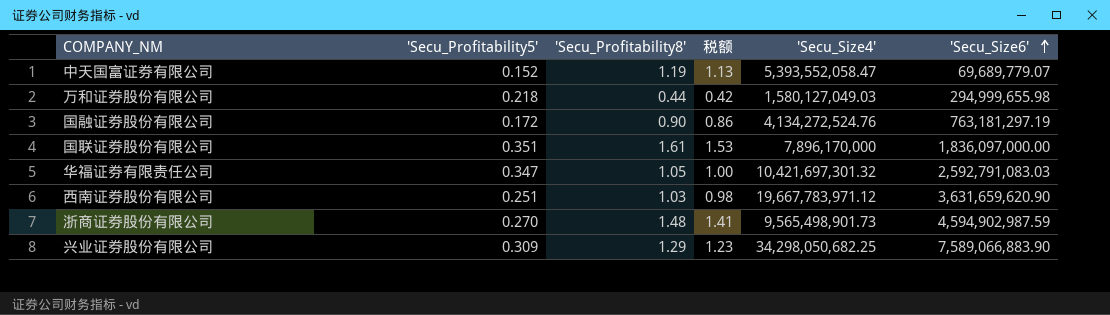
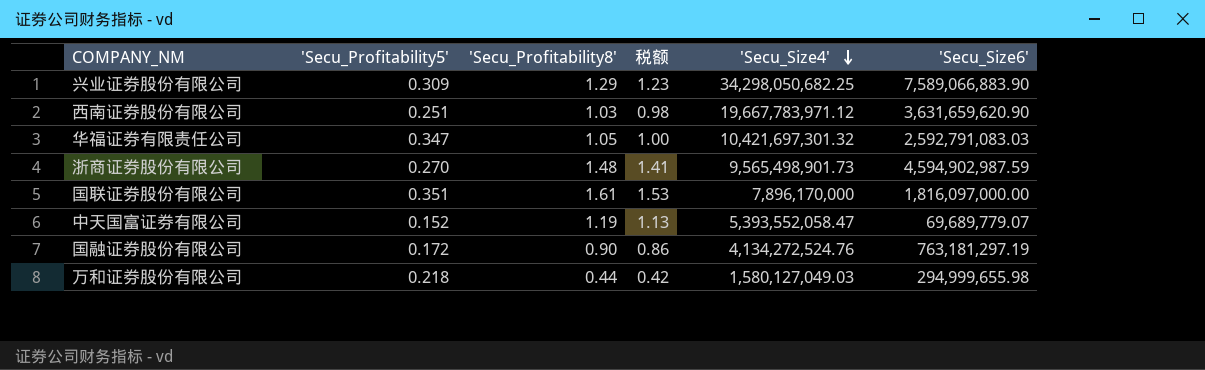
row order: 'Secu_Size6' ascending -> 'Secu_Size4' descending
国联证券股份有限公司 | 'Secu_Size6': 1,836,097,000.00 -> 1,816,097,000.00

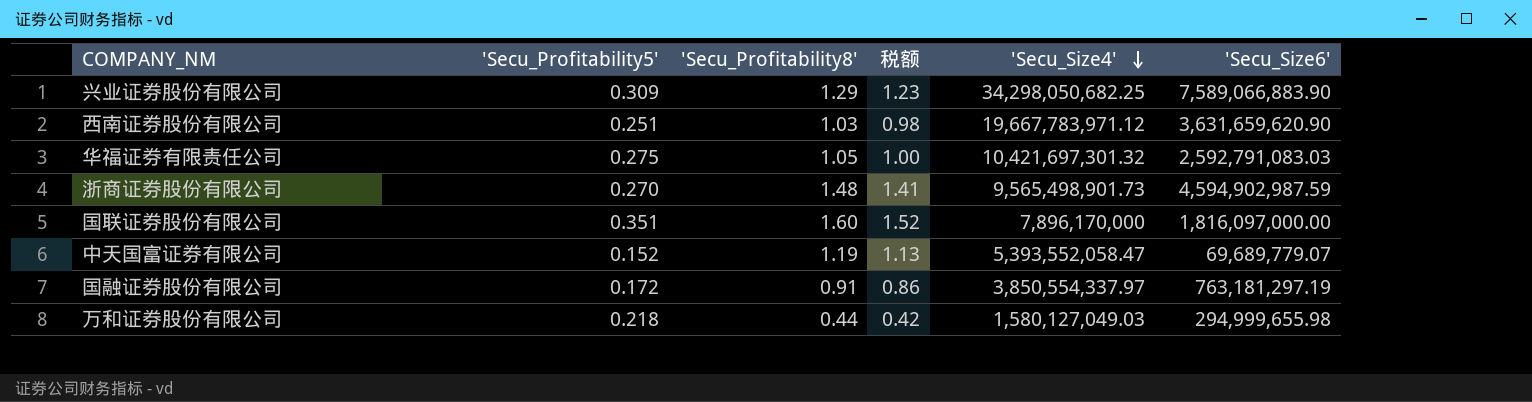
华福证券有限责任公司 | 'Secu_Profitability5': 0.347 -> 0.275
国联证券股份有限公司 | 'Secu_Profitability8': 1.61 -> 1.60
国联证券股份有限公司 | 税额: 1.53 -> 1.52
国融证券股份有限公司 | 'Secu_Profitability8': 0.90 -> 0.91
国融证券股份有限公司 | 'Secu_Size4': 4,134,272,524.76 -> 3,850,554,337.97

